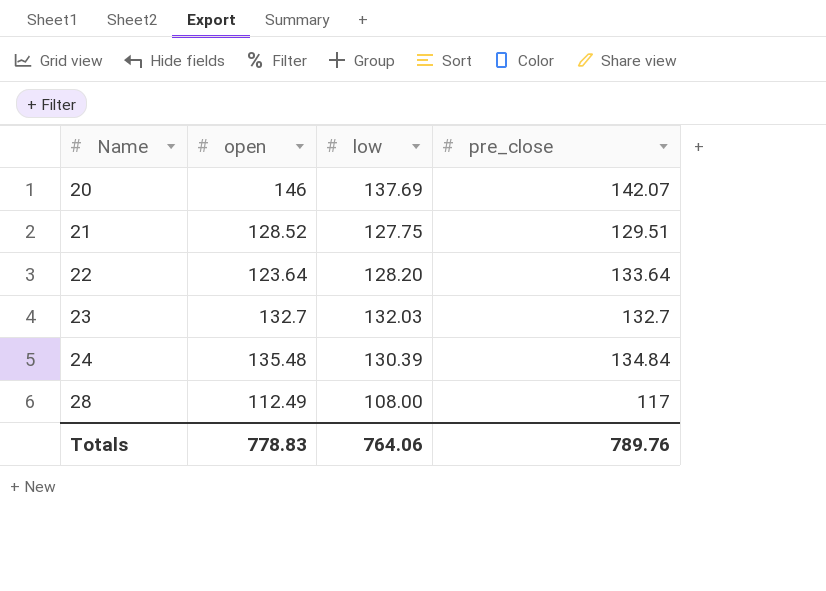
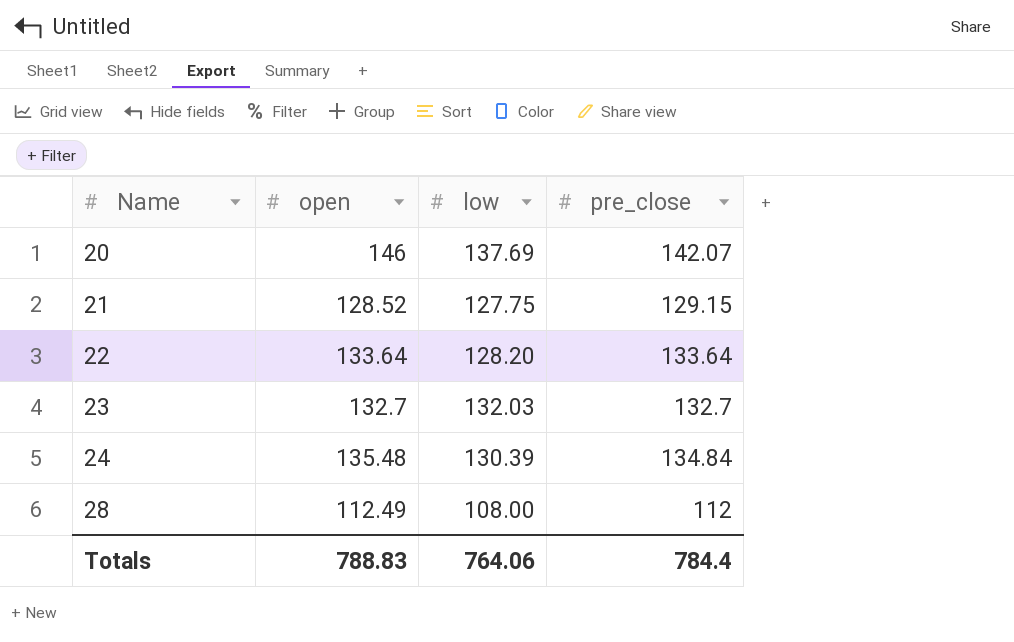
21 | pre_close: 129.51 -> 129.15
22 | open: 123.64 -> 133.64
28 | pre_close: 117 -> 112
Totals | open: 778.83 -> 788.83
Totals | pre_close: 789.76 -> 784.4

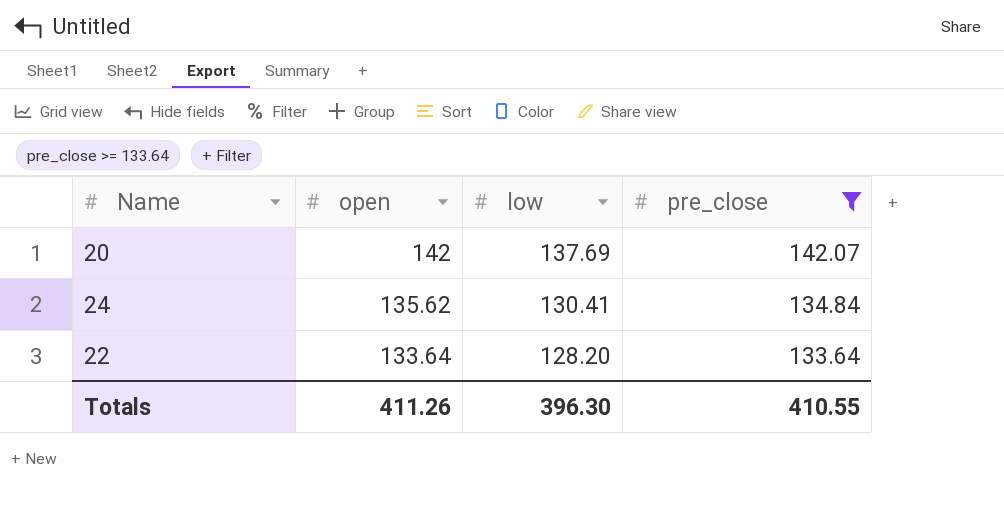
filter: none -> pre_close >= 133.64
row order: Name ascending -> open descending
20 | open: 146 -> 142
24 | open: 135.48 -> 135.62
24 | low: 130.39 -> 130.41
Totals | open: 788.83 -> 411.26
Totals | low: 764.06 -> 396.30
Totals | pre_close: 784.4 -> 410.55

